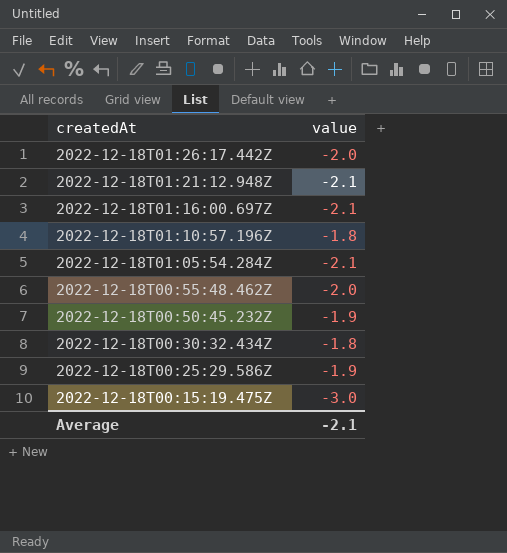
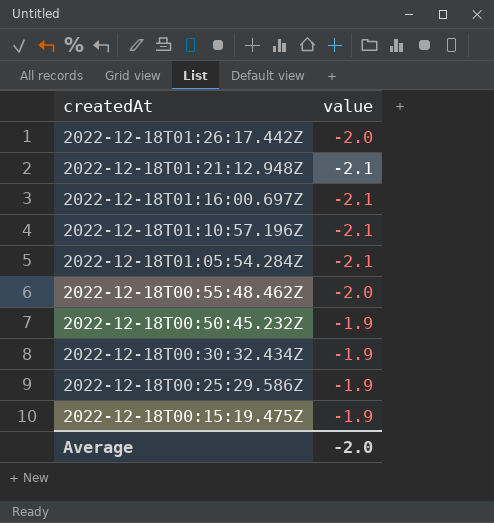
2022-12-18T01:10:57.196Z | value: -1.8 -> -2.1
2022-12-18T00:30:32.434Z | value: -1.8 -> -1.9
2022-12-18T00:15:19.475Z | value: -3.0 -> -1.9
Average | value: -2.1 -> -2.0

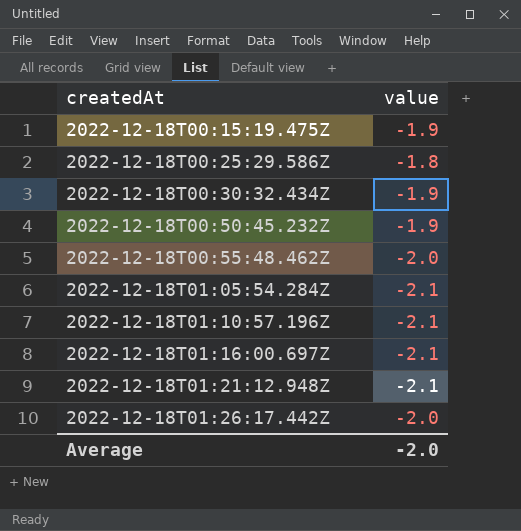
row order: createdAt descending -> createdAt ascending
2022-12-18T00:25:29.586Z | value: -1.9 -> -1.8

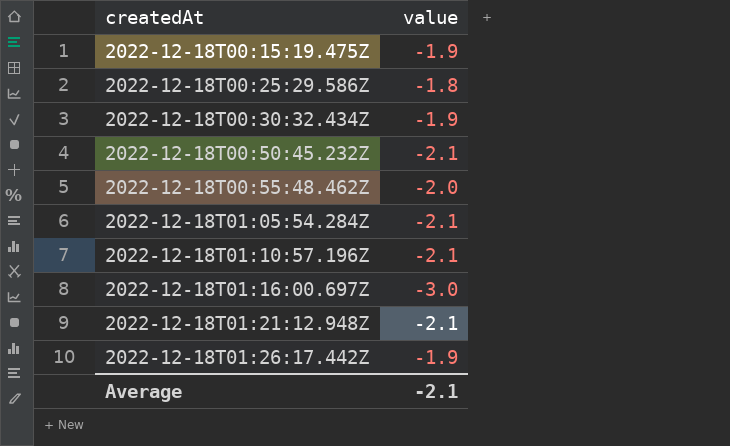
2022-12-18T00:50:45.232Z | value: -1.9 -> -2.1
2022-12-18T01:16:00.697Z | value: -2.1 -> -3.0
2022-12-18T01:26:17.442Z | value: -2.0 -> -1.9
Average | value: -2.0 -> -2.1

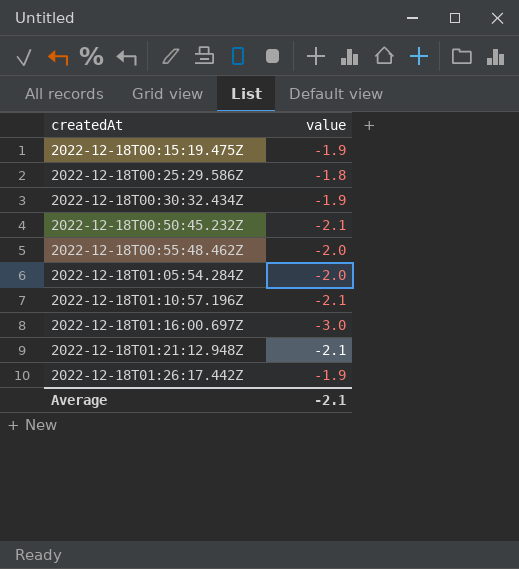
2022-12-18T01:05:54.284Z | value: -2.1 -> -2.0

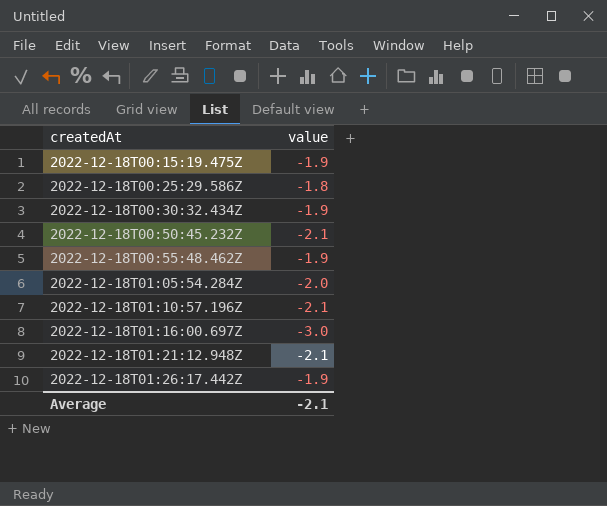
2022-12-18T00:55:48.462Z | value: -2.0 -> -1.9

